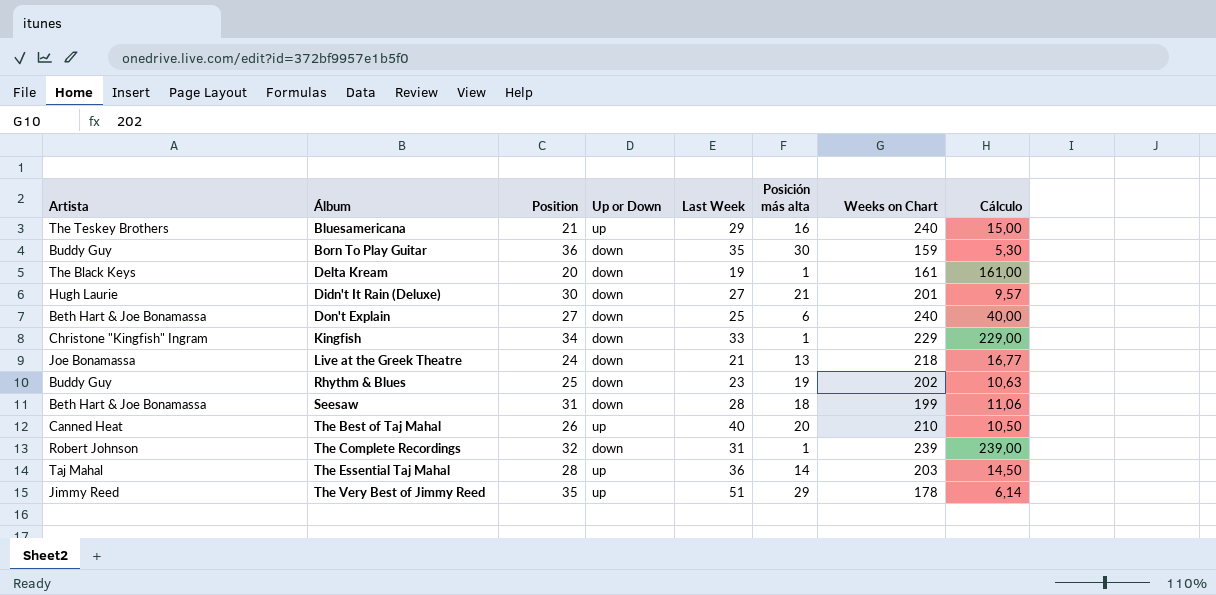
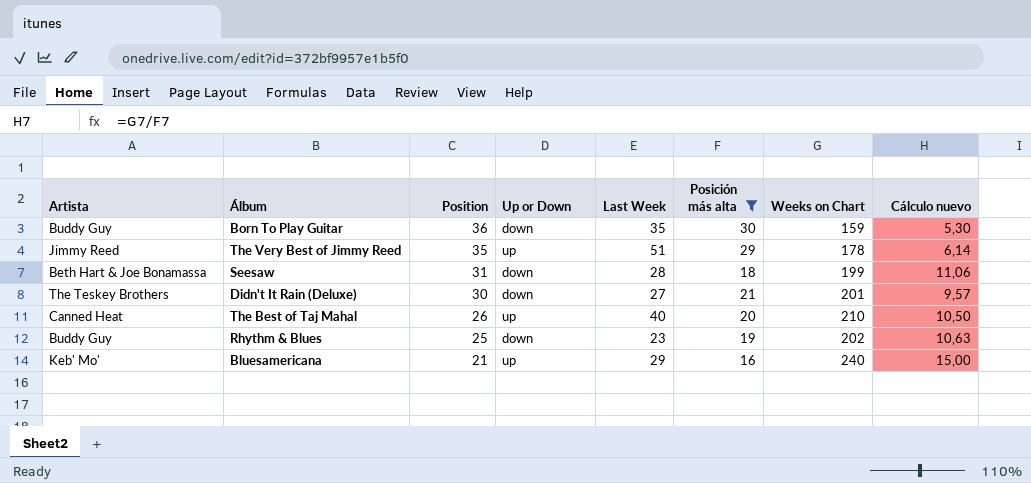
filter: none -> Posición más alta >= 16
row order: Álbum ascending -> Position descending
column name: Cálculo -> Cálculo nuevo
Didn't It Rain (Deluxe) | Artista: Hugh Laurie -> The Teskey Brothers
Bluesamericana | Artista: The Teskey Brothers -> Keb' Mo'

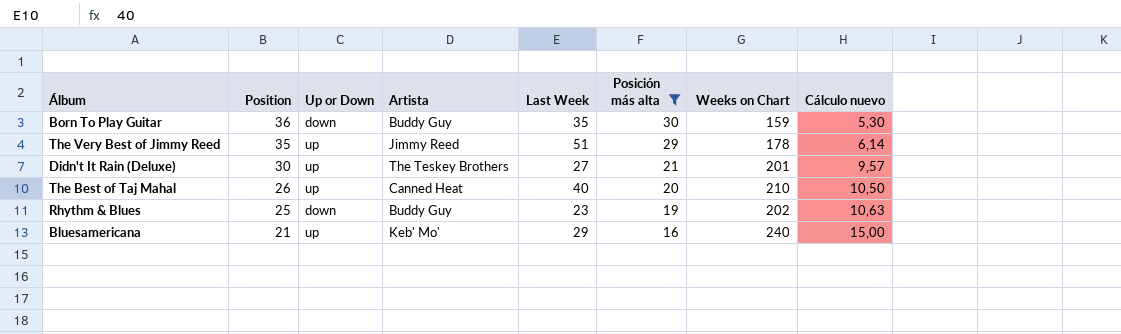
column Artista | position: 1 -> 4
row Seesaw: Beth Hart & Joe Bonamassa | 31 | down | 28 | 18 | 199 | 11,06 -> none
Didn't It Rain (Deluxe) | Up or Down: down -> up

